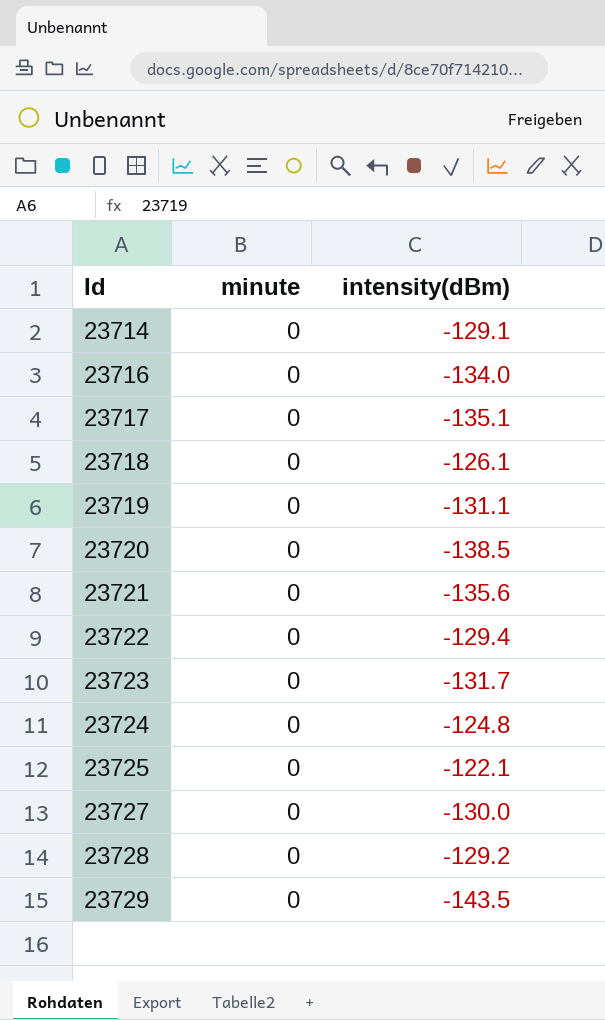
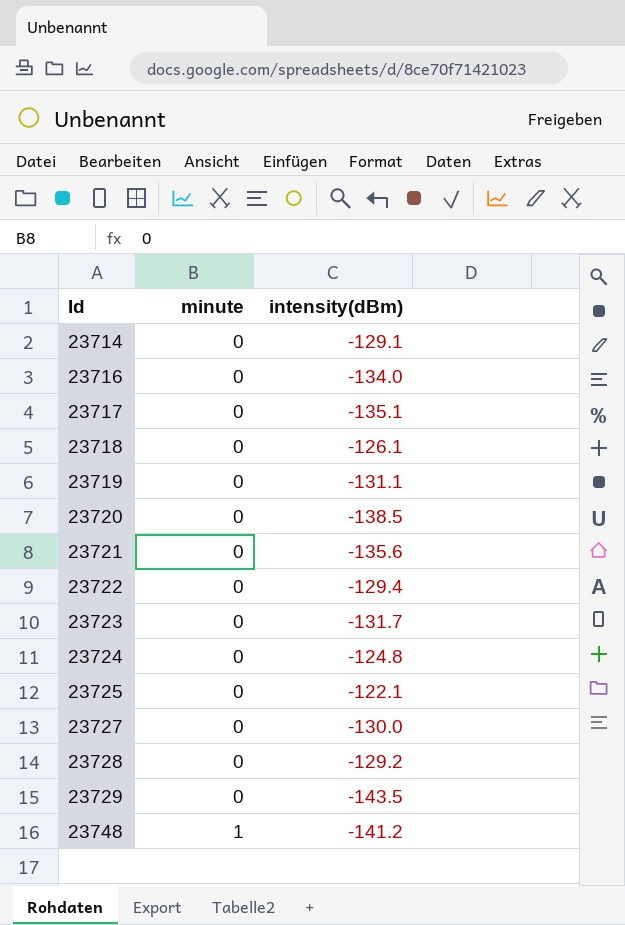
row 23748: none -> 1 | -141.2

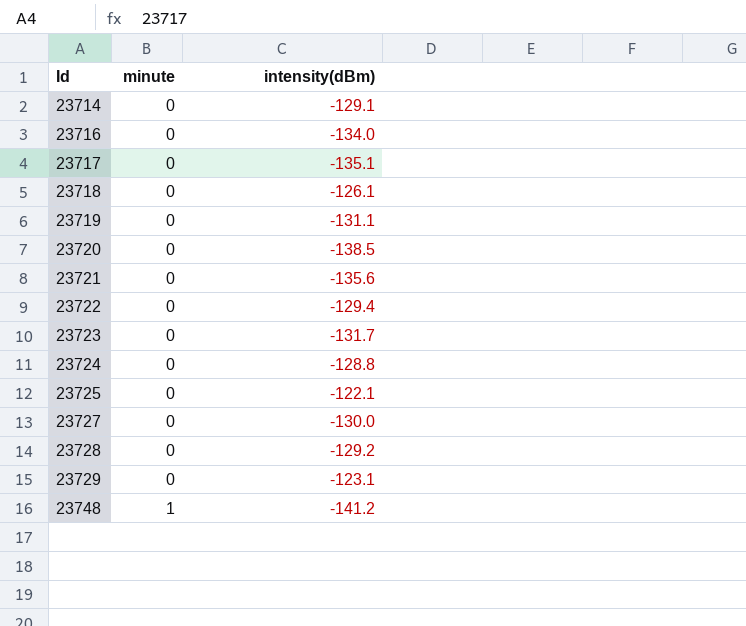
23724 | intensity(dBm): -124.8 -> -128.8
23729 | intensity(dBm): -143.5 -> -123.1

